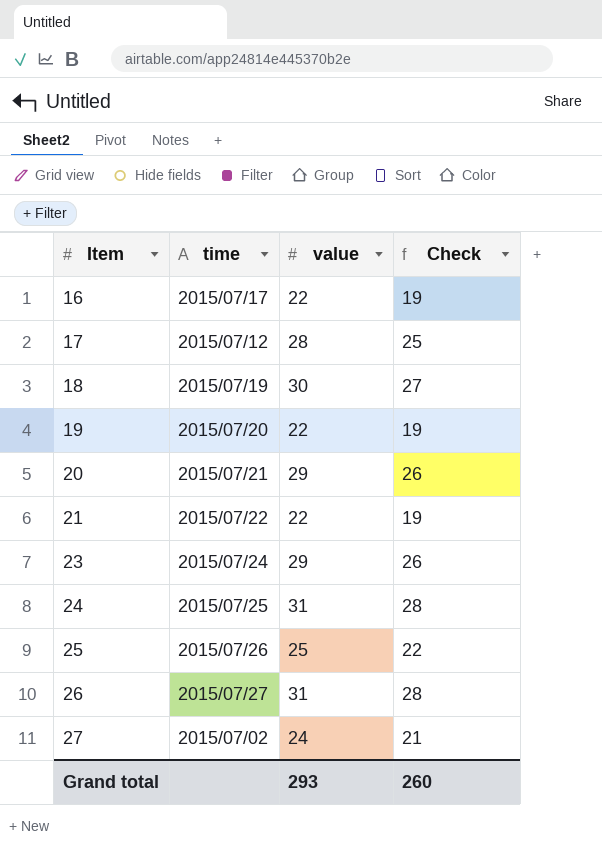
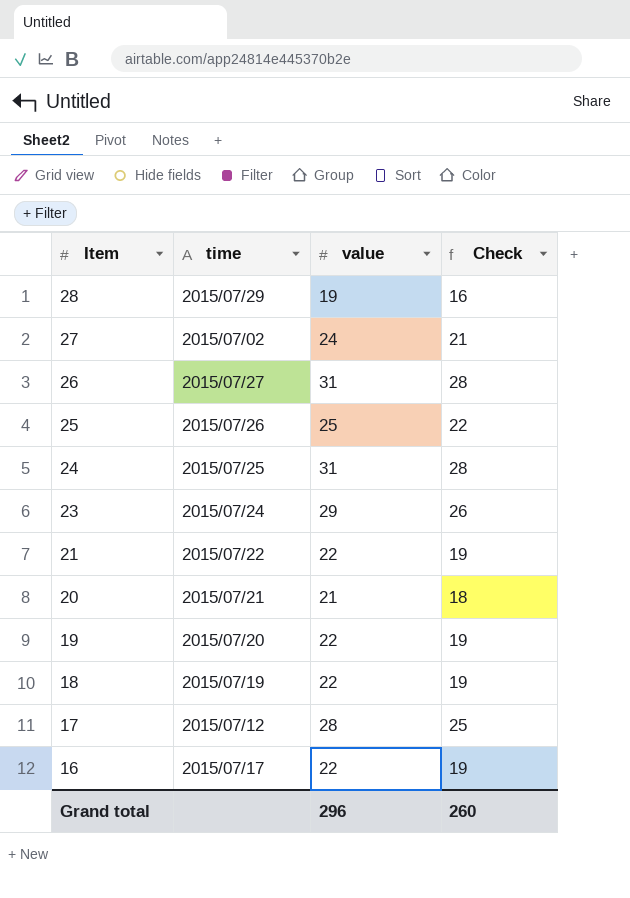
row order: Item ascending -> Item descending
row 28: none -> 2015/07/29 | 19 | 16
20 | value: 29 -> 21
20 | Check: 26 -> 18
18 | value: 30 -> 22
18 | Check: 27 -> 19
Grand total | value: 293 -> 296

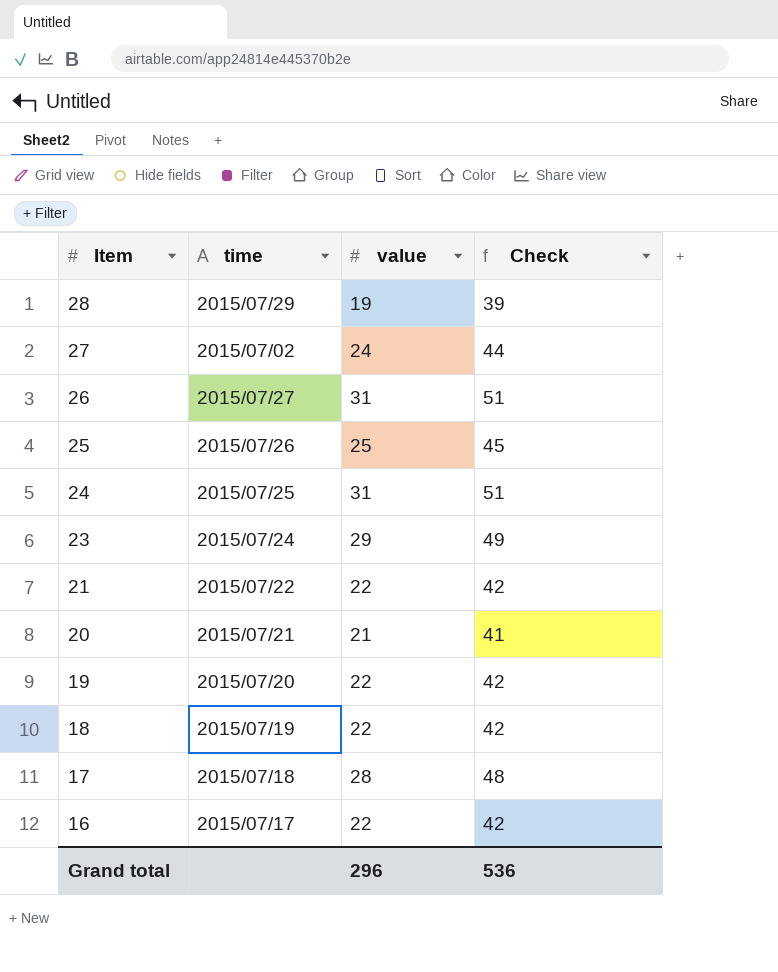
column Check | formula: [value] - 3 -> [value] + 20
17 | time: 2015/07/12 -> 2015/07/18
Grand total | Check: 260 -> 536

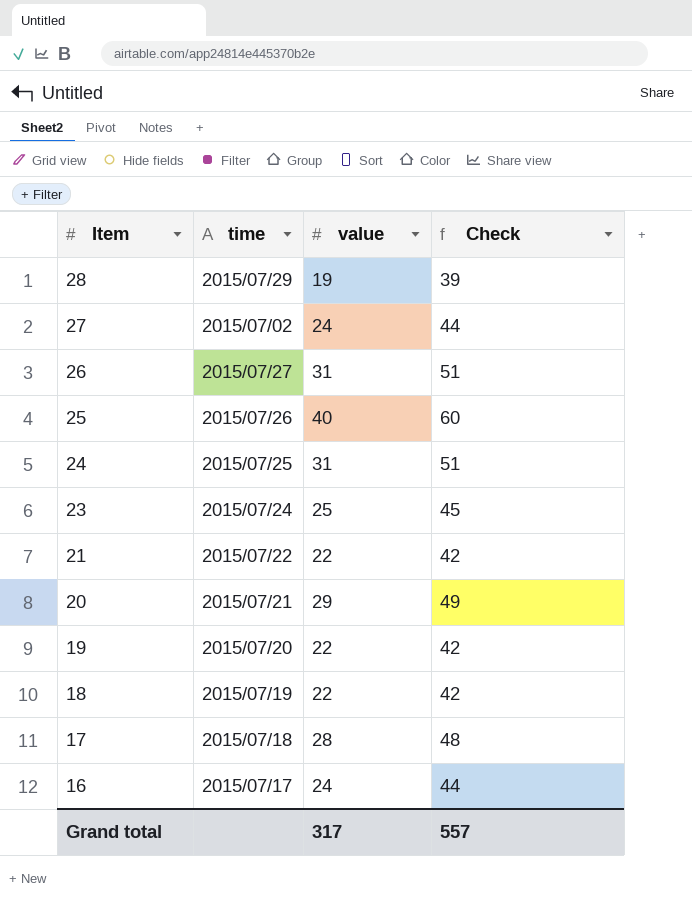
25 | value: 25 -> 40
25 | Check: 45 -> 60
23 | value: 29 -> 25
23 | Check: 49 -> 45
20 | value: 21 -> 29
20 | Check: 41 -> 49
16 | value: 22 -> 24
16 | Check: 42 -> 44
Grand total | value: 296 -> 317
Grand total | Check: 536 -> 557

